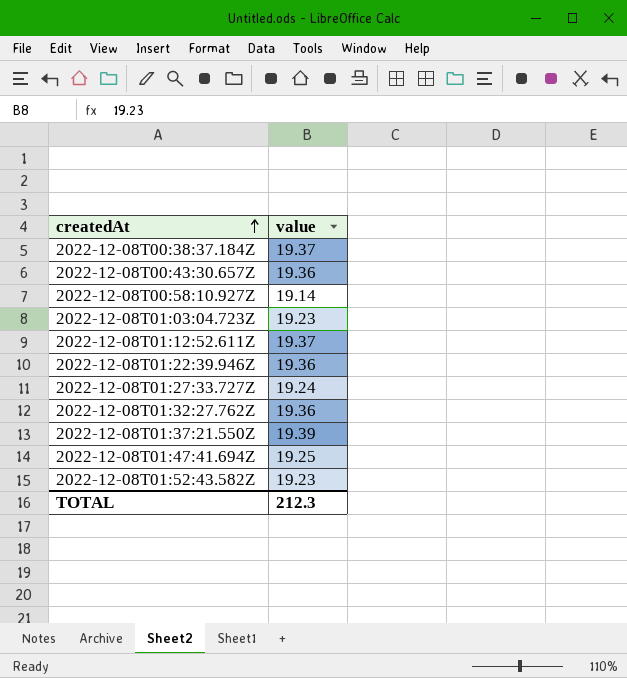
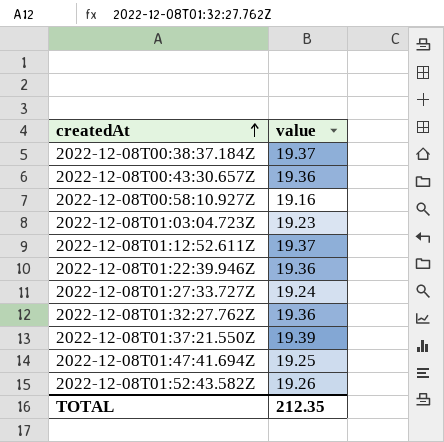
2022-12-08T00:58:10.927Z | value: 19.14 -> 19.16
2022-12-08T01:52:43.582Z | value: 19.23 -> 19.26
TOTAL | value: 212.3 -> 212.35

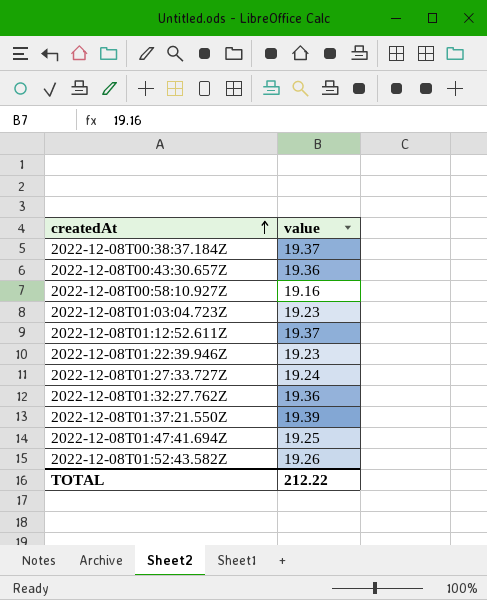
2022-12-08T01:22:39.946Z | value: 19.36 -> 19.23
TOTAL | value: 212.35 -> 212.22

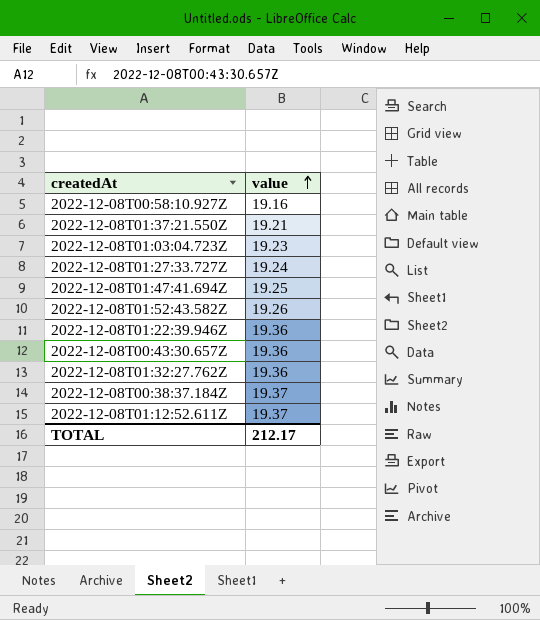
row order: createdAt ascending -> value ascending
2022-12-08T01:37:21.550Z | value: 19.39 -> 19.21
2022-12-08T01:22:39.946Z | value: 19.23 -> 19.36
TOTAL | value: 212.22 -> 212.17

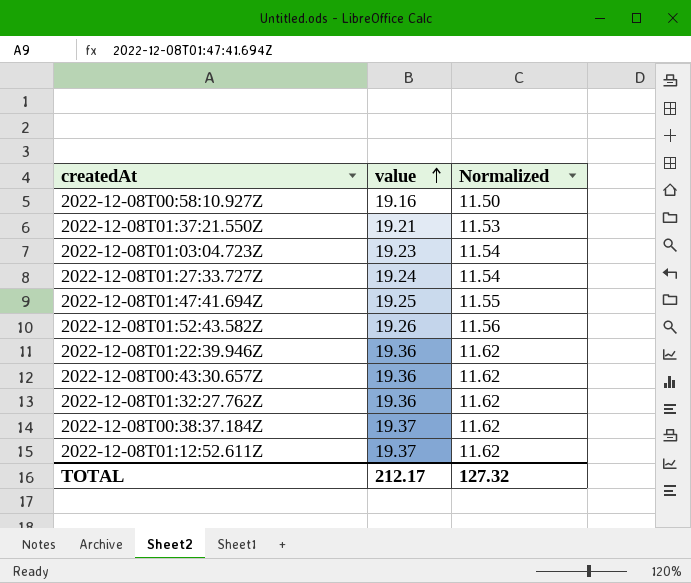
column Normalized | formula: none -> [value] * 0.6

